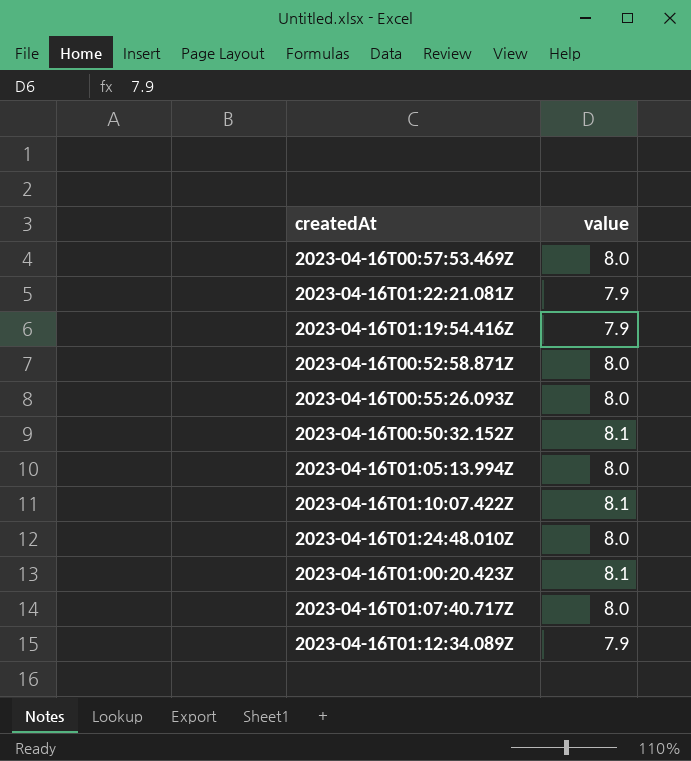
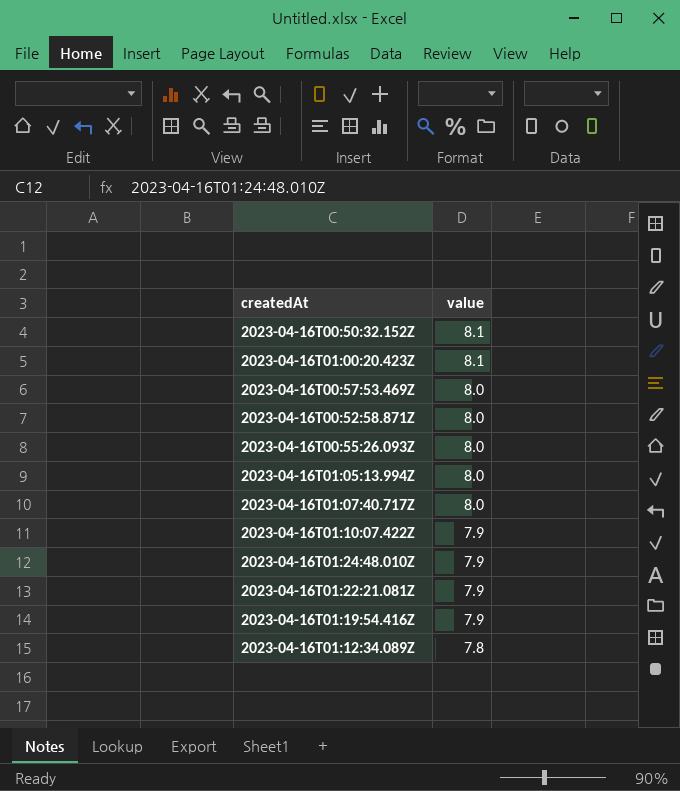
row order: none -> value descending
2023-04-16T01:10:07.422Z | value: 8.1 -> 7.9
2023-04-16T01:24:48.010Z | value: 8.0 -> 7.9
2023-04-16T01:12:34.089Z | value: 7.9 -> 7.8

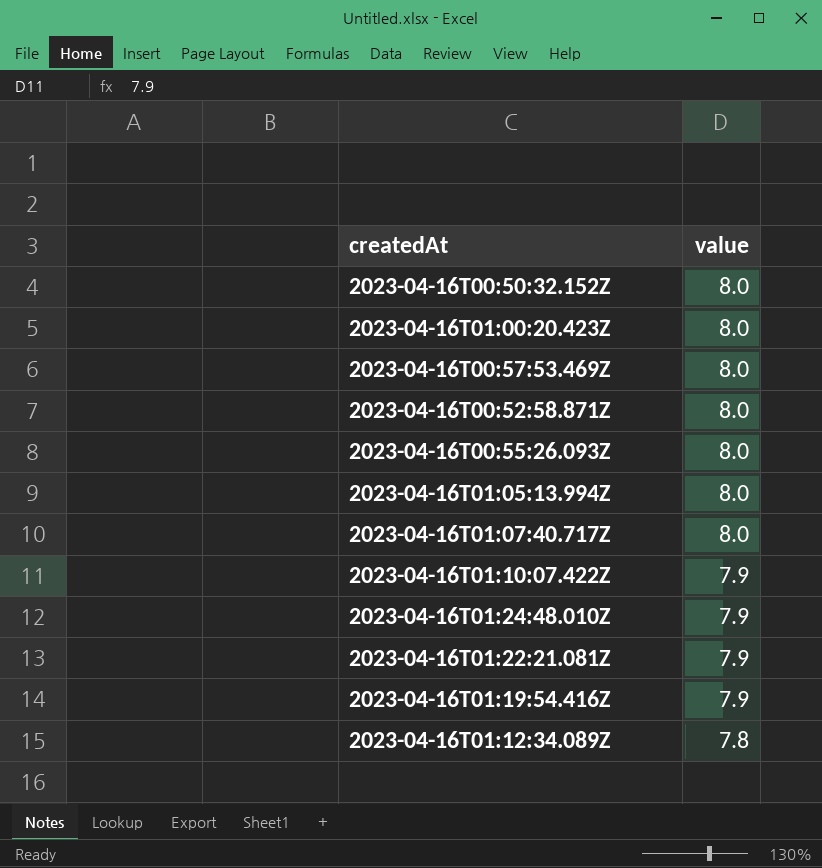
2023-04-16T00:50:32.152Z | value: 8.1 -> 8.0
2023-04-16T01:00:20.423Z | value: 8.1 -> 8.0

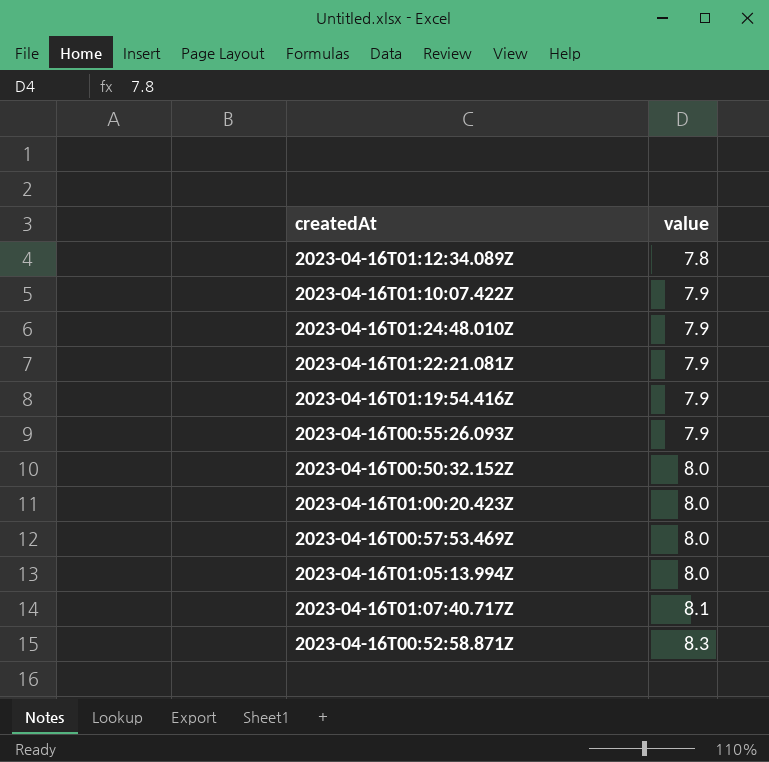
row order: value descending -> value ascending
2023-04-16T00:55:26.093Z | value: 8.0 -> 7.9
2023-04-16T01:07:40.717Z | value: 8.0 -> 8.1
2023-04-16T00:52:58.871Z | value: 8.0 -> 8.3

